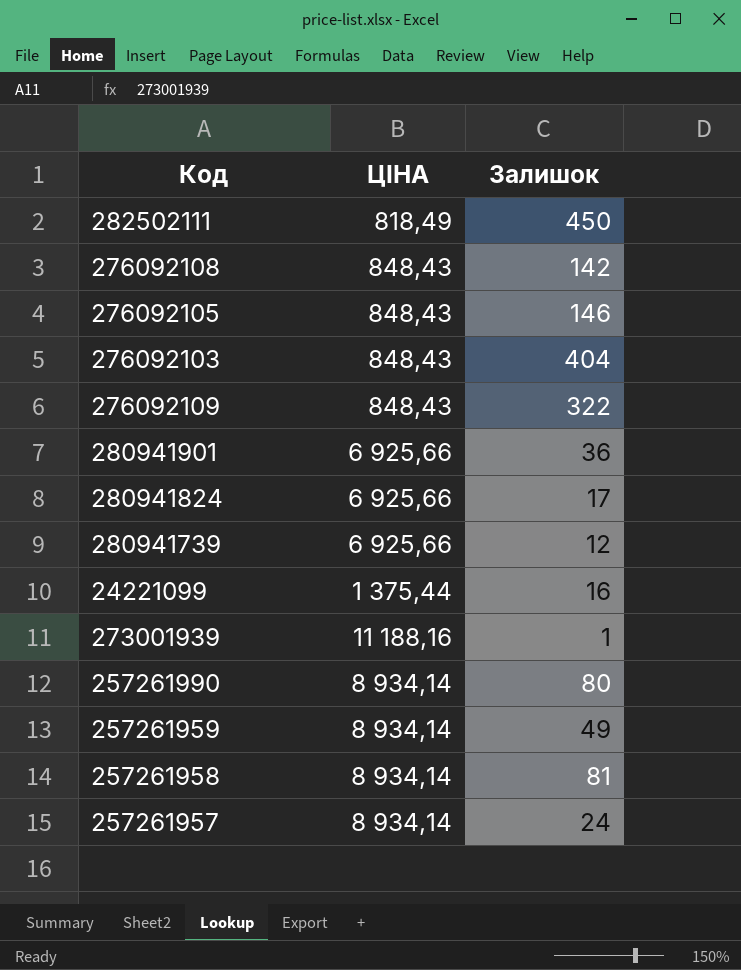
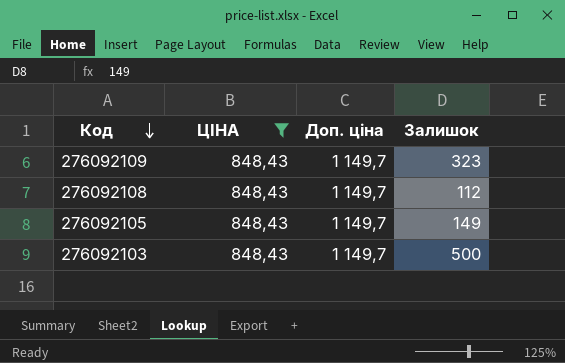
filter: none -> ЦІНА = 848,43
row order: none -> Код descending
column Доп. ціна | position: none -> 3
276092109 | Залишок: 322 -> 323
276092108 | Залишок: 142 -> 112
276092105 | Залишок: 146 -> 149
276092103 | Залишок: 404 -> 500

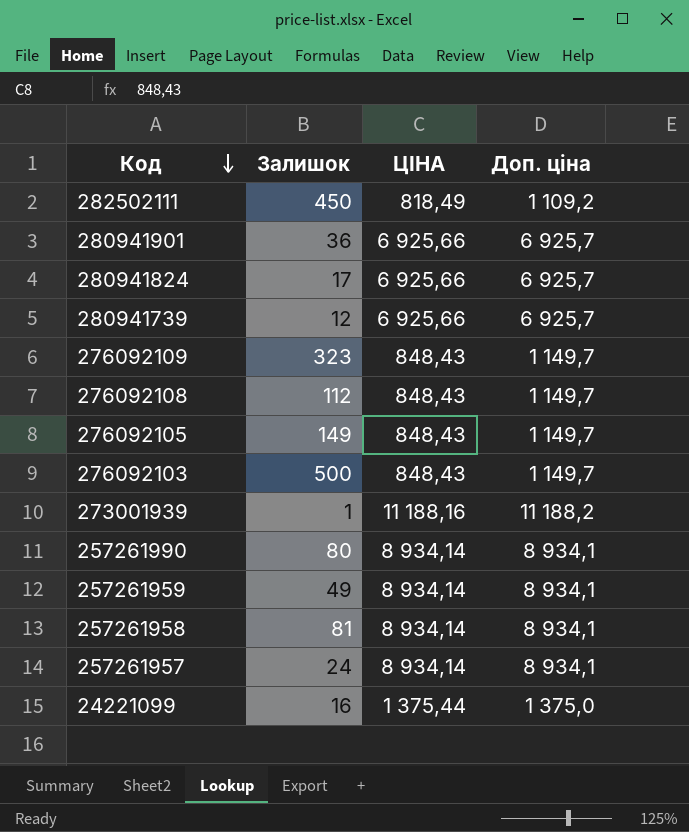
filter: ЦІНА = 848,43 -> none
column Залишок | position: 4 -> 2

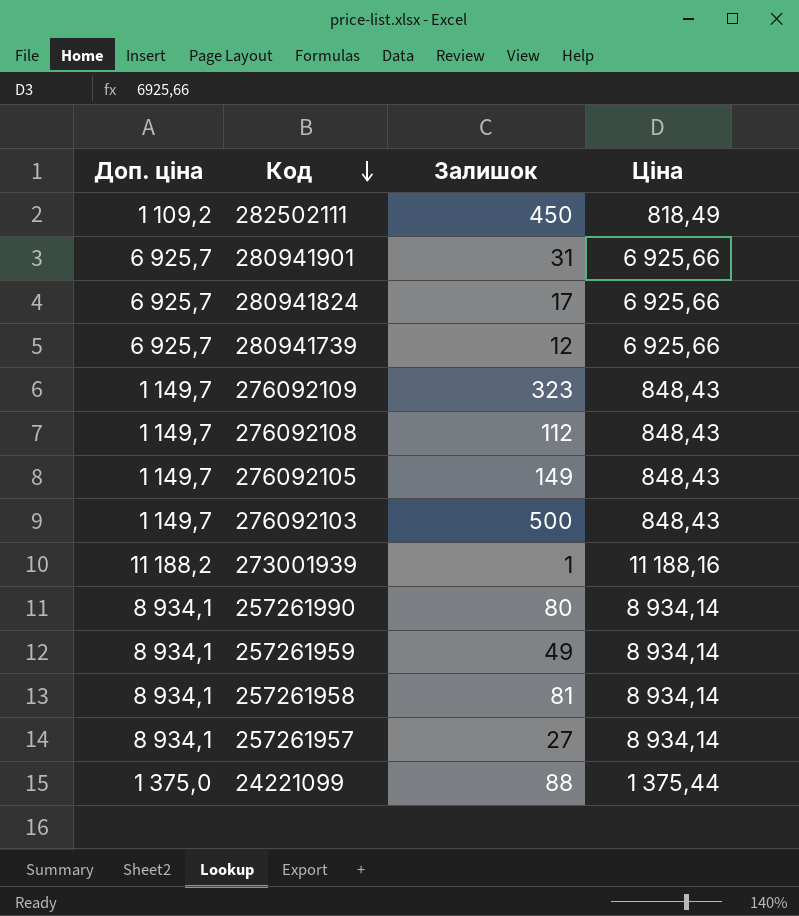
column Доп. ціна | position: 4 -> 1
column name: ЦІНА -> Ціна
280941901 | Залишок: 36 -> 31
257261957 | Залишок: 24 -> 27
24221099 | Залишок: 16 -> 88

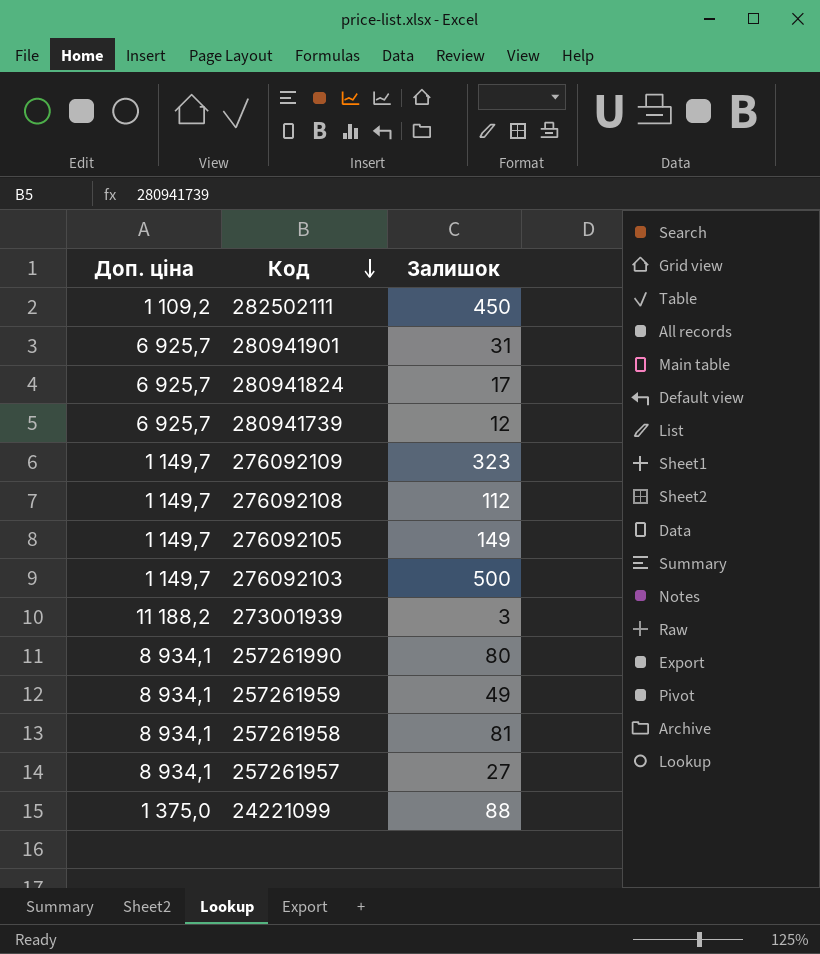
column Ціна | position: 4 -> none
273001939 | Залишок: 1 -> 3

